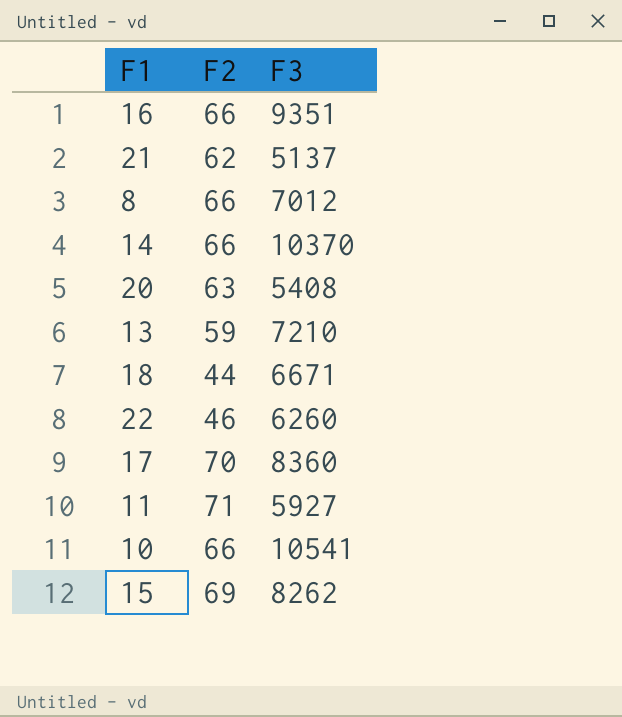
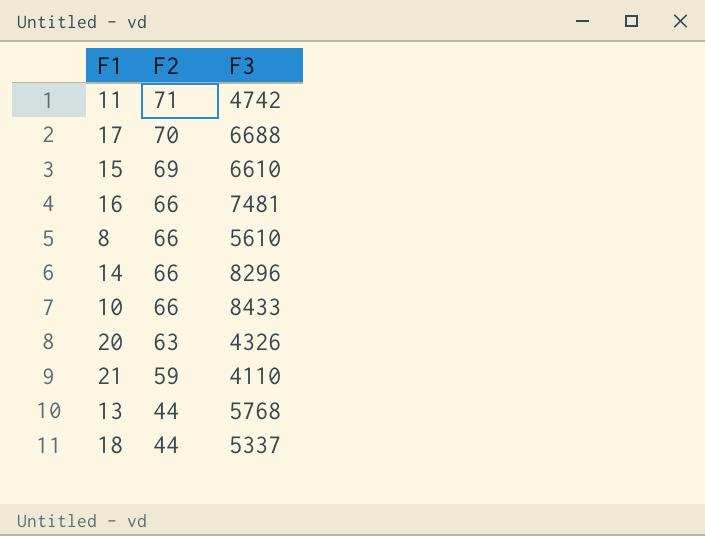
row order: none -> F2 descending
row 22: 46 | 6260 -> none
11 | F3: 5927 -> 4742
17 | F3: 8360 -> 6688
15 | F3: 8262 -> 6610
16 | F3: 9351 -> 7481
8 | F3: 7012 -> 5610
14 | F3: 10370 -> 8296
10 | F3: 10541 -> 8433
20 | F3: 5408 -> 4326
21 | F2: 62 -> 59
21 | F3: 5137 -> 4110
13 | F2: 59 -> 44
13 | F3: 7210 -> 5768
18 | F3: 6671 -> 5337

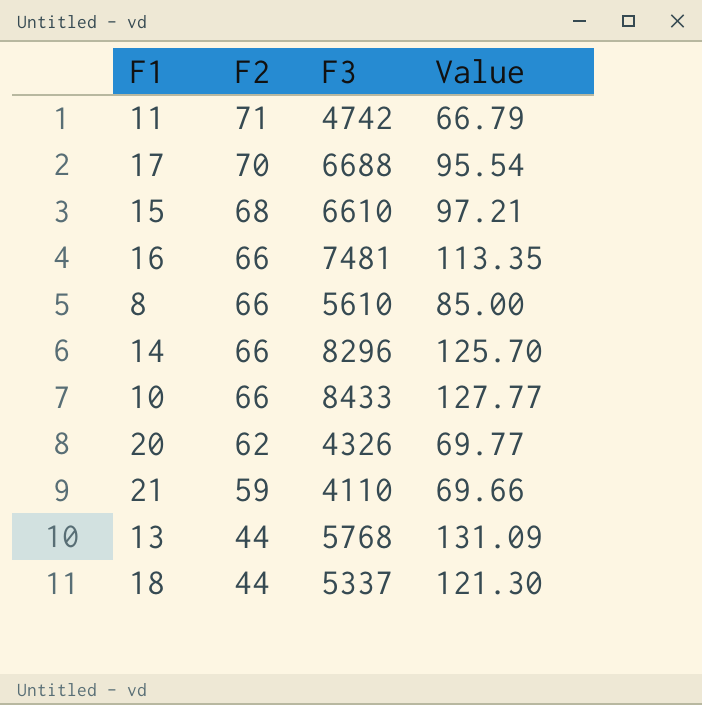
column Value | formula: none -> [F3] / [F2]
15 | F2: 69 -> 68
20 | F2: 63 -> 62

